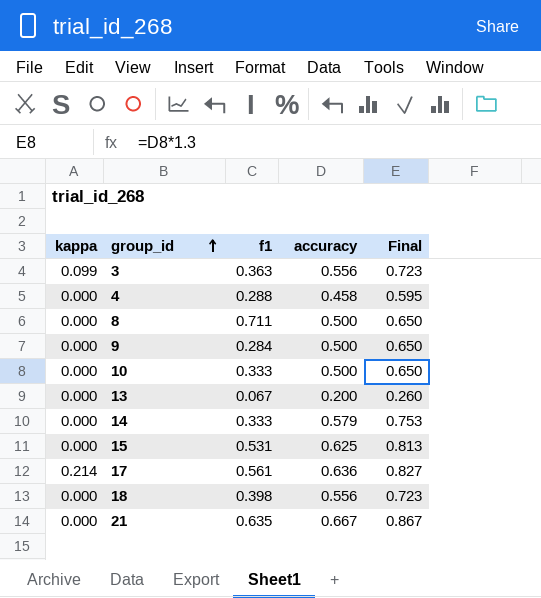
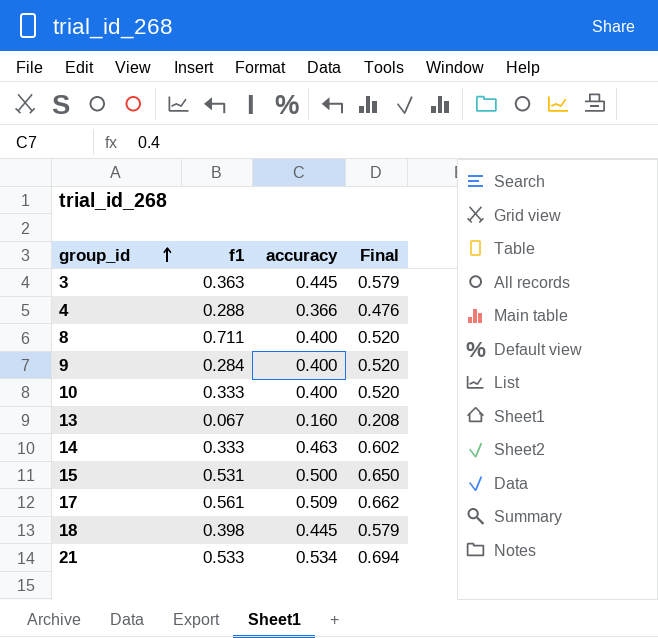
column kappa | position: 1 -> none
3 | accuracy: 0.556 -> 0.445
3 | Final: 0.723 -> 0.579
4 | accuracy: 0.458 -> 0.366
4 | Final: 0.595 -> 0.476
8 | accuracy: 0.500 -> 0.400
8 | Final: 0.650 -> 0.520
9 | accuracy: 0.500 -> 0.400
9 | Final: 0.650 -> 0.520
10 | accuracy: 0.500 -> 0.400
10 | Final: 0.650 -> 0.520
13 | accuracy: 0.200 -> 0.160
13 | Final: 0.260 -> 0.208
14 | accuracy: 0.579 -> 0.463
14 | Final: 0.753 -> 0.602
15 | accuracy: 0.625 -> 0.500
15 | Final: 0.813 -> 0.650
17 | accuracy: 0.636 -> 0.509
17 | Final: 0.827 -> 0.662
18 | accuracy: 0.556 -> 0.445
18 | Final: 0.723 -> 0.579
21 | f1: 0.635 -> 0.533
21 | accuracy: 0.667 -> 0.534
21 | Final: 0.867 -> 0.694

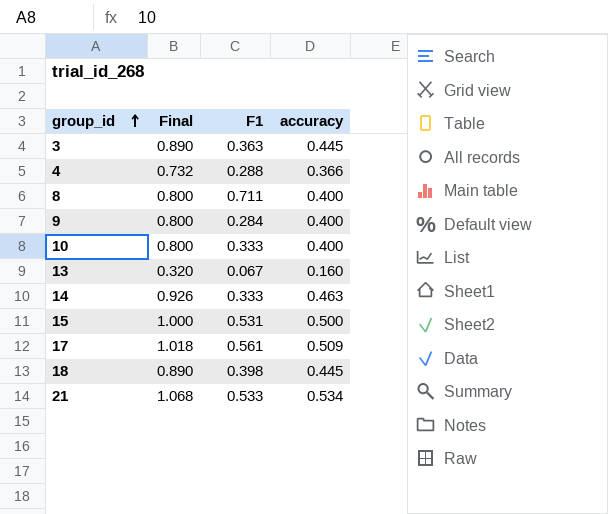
column Final | formula: [accuracy] * 1.3 -> [accuracy] * 2
column Final | position: 4 -> 2
column name: f1 -> F1

